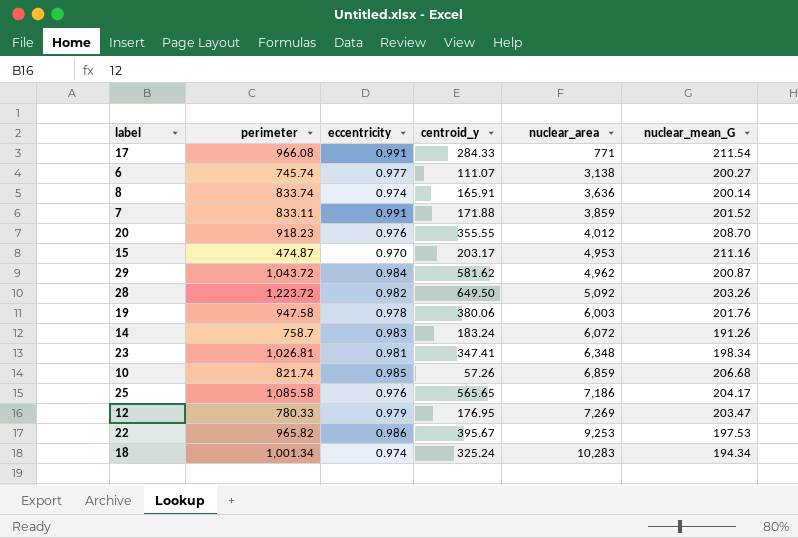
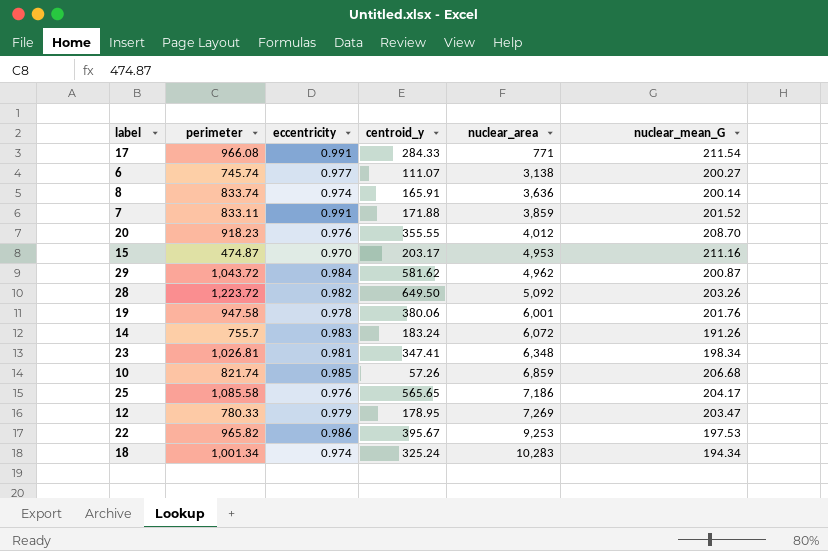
19 | nuclear_area: 6,003 -> 6,001
14 | perimeter: 758.7 -> 755.7
12 | centroid_y: 176.95 -> 178.95

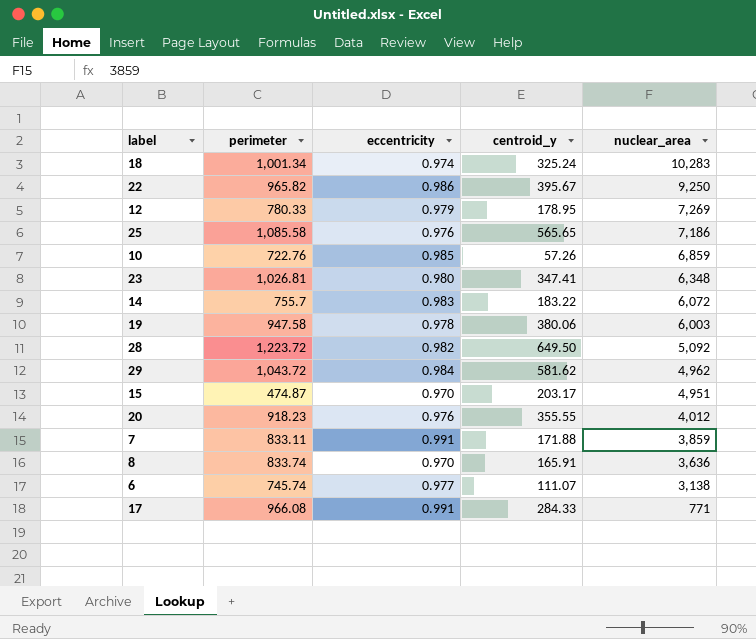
row order: nuclear_area ascending -> nuclear_area descending
column nuclear_mean_G | position: 6 -> none
22 | nuclear_area: 9,253 -> 9,250
10 | perimeter: 821.74 -> 722.76
23 | eccentricity: 0.981 -> 0.980
14 | centroid_y: 183.24 -> 183.22
19 | nuclear_area: 6,001 -> 6,003
15 | nuclear_area: 4,953 -> 4,951
8 | eccentricity: 0.974 -> 0.970

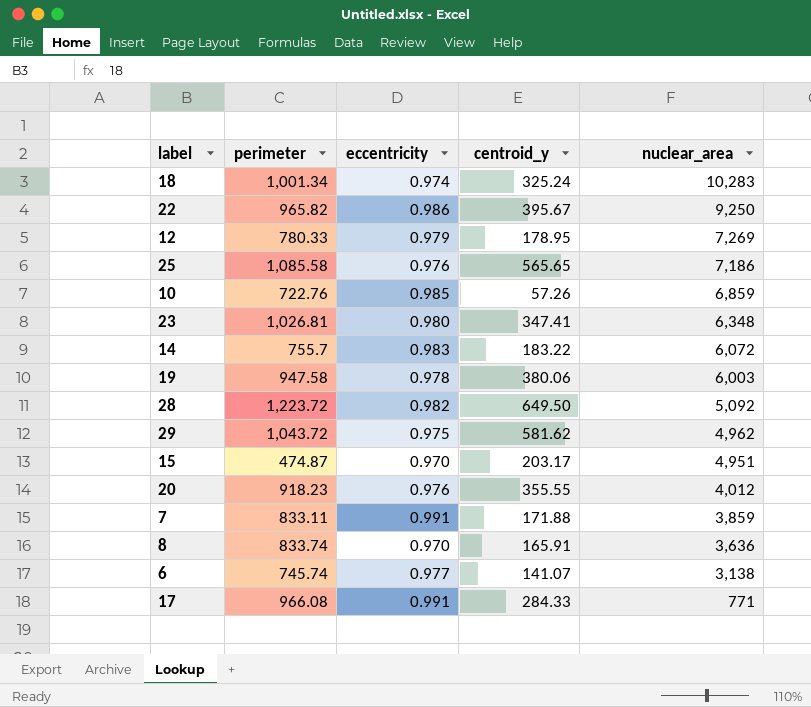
29 | eccentricity: 0.984 -> 0.975
6 | centroid_y: 111.07 -> 141.07

